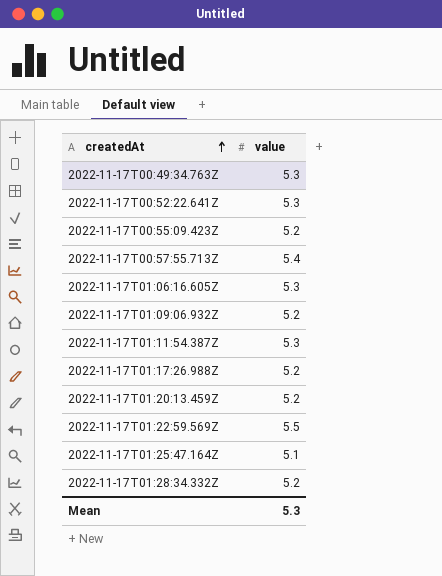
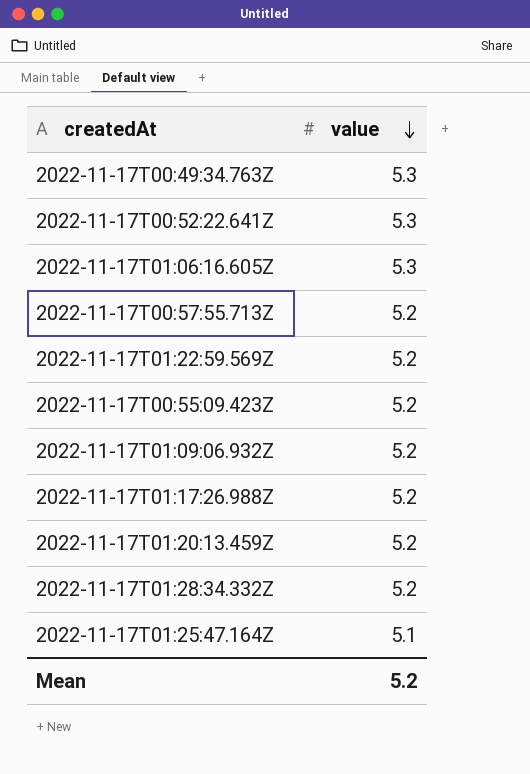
row order: createdAt ascending -> value descending
row 2022-11-17T01:11:54.387Z: 5.3 -> none
2022-11-17T00:57:55.713Z | value: 5.4 -> 5.2
2022-11-17T01:22:59.569Z | value: 5.5 -> 5.2
Mean | value: 5.3 -> 5.2

